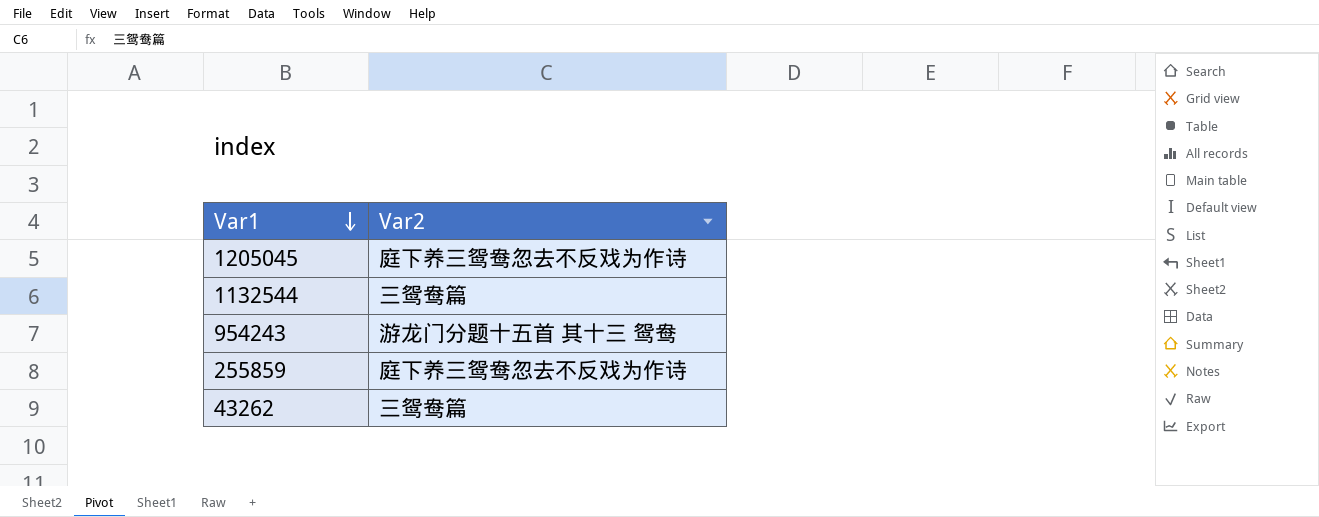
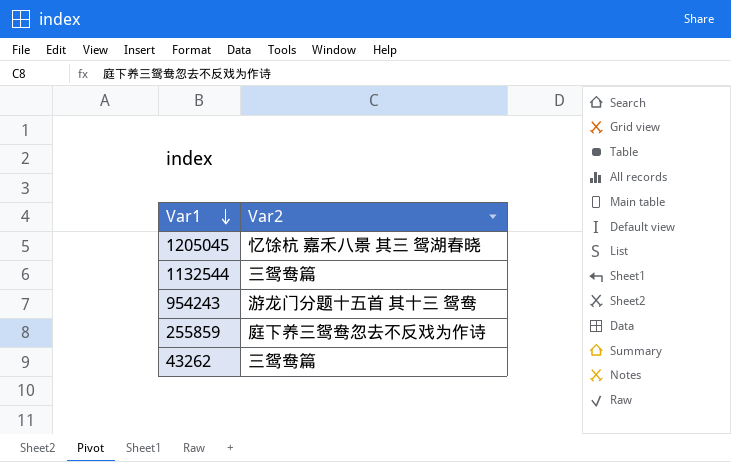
1205045 | Var2: 庭下养三鸳鸯忽去不反戏为作诗 -> 忆馀杭 嘉禾八景 其三 鸳湖春晓

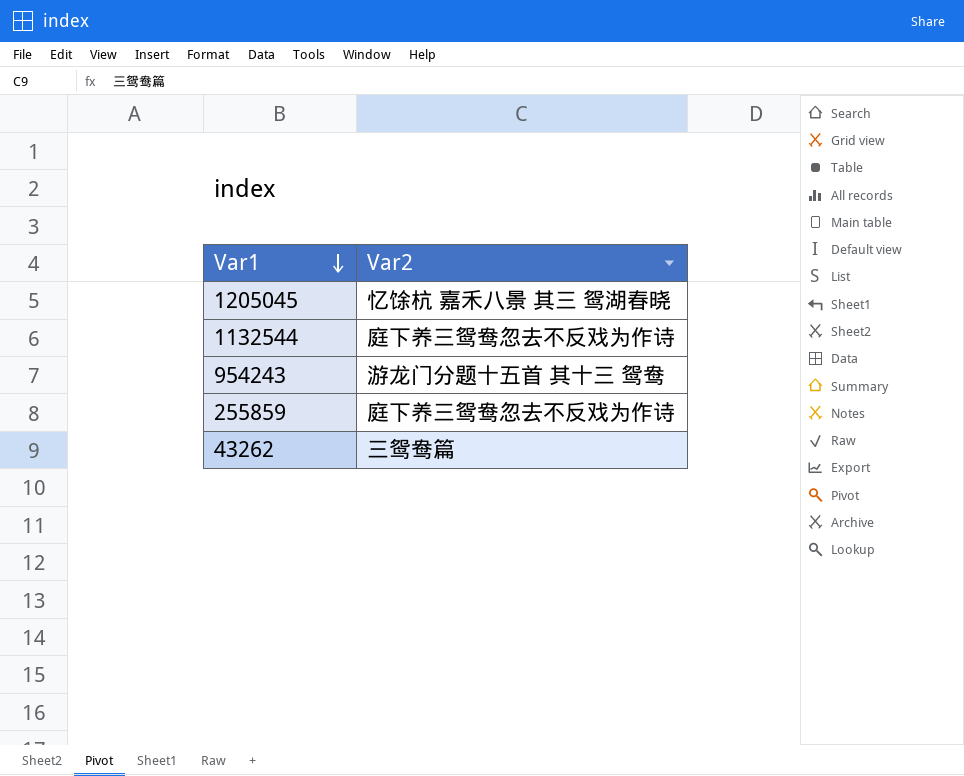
1132544 | Var2: 三鸳鸯篇 -> 庭下养三鸳鸯忽去不反戏为作诗

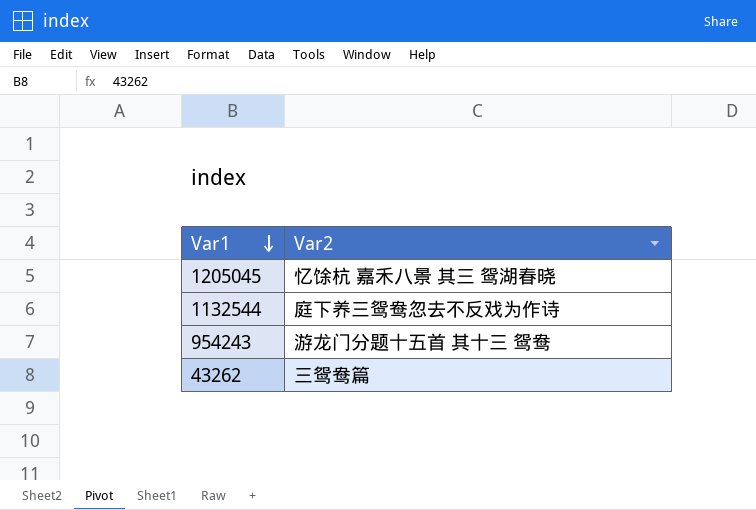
row 255859: 庭下养三鸳鸯忽去不反戏为作诗 -> none

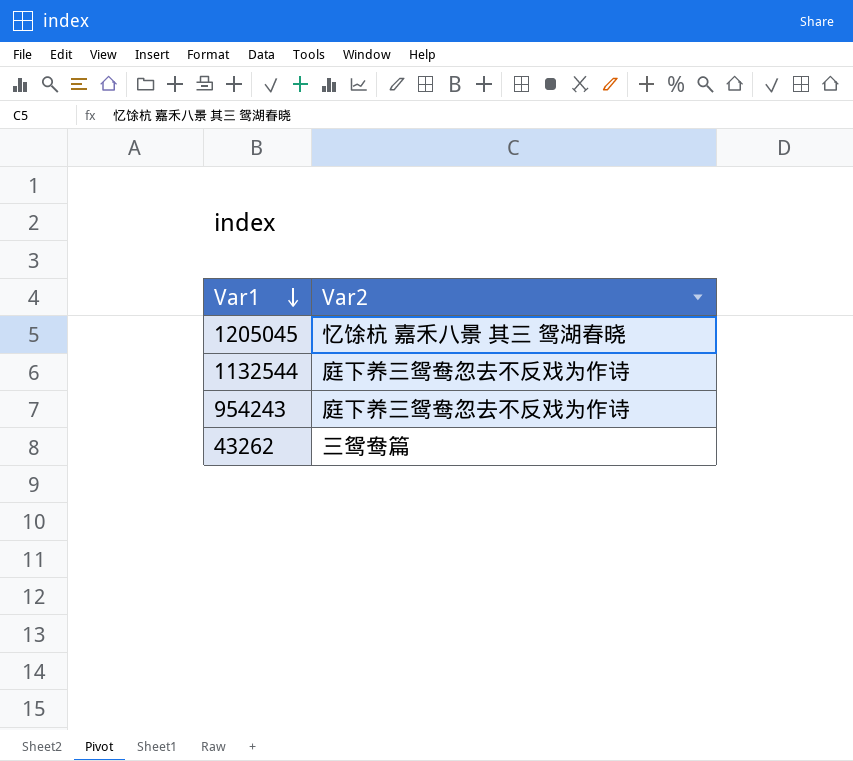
954243 | Var2: 游龙门分题十五首 其十三 鸳鸯 -> 庭下养三鸳鸯忽去不反戏为作诗

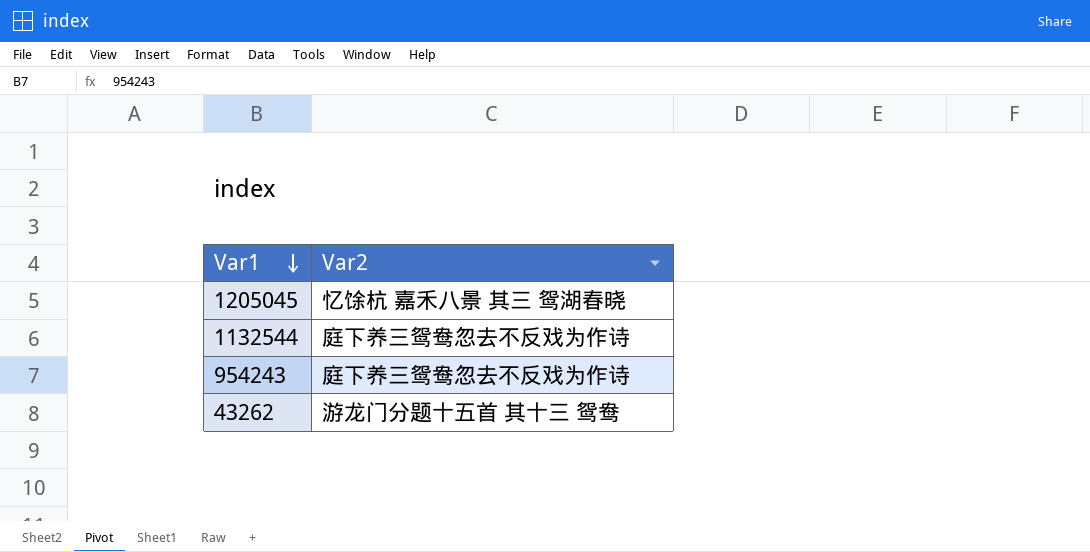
43262 | Var2: 三鸳鸯篇 -> 游龙门分题十五首 其十三 鸳鸯

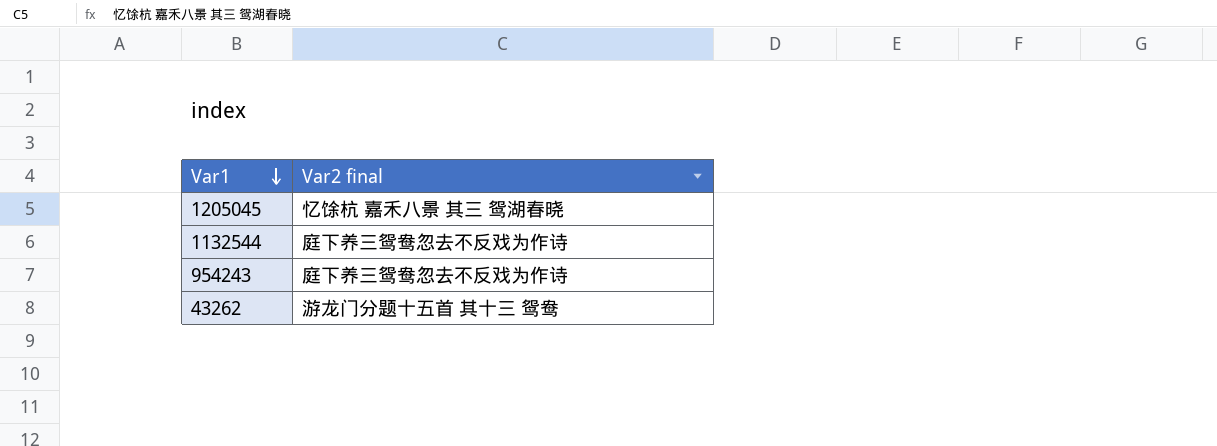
column name: Var2 -> Var2 final

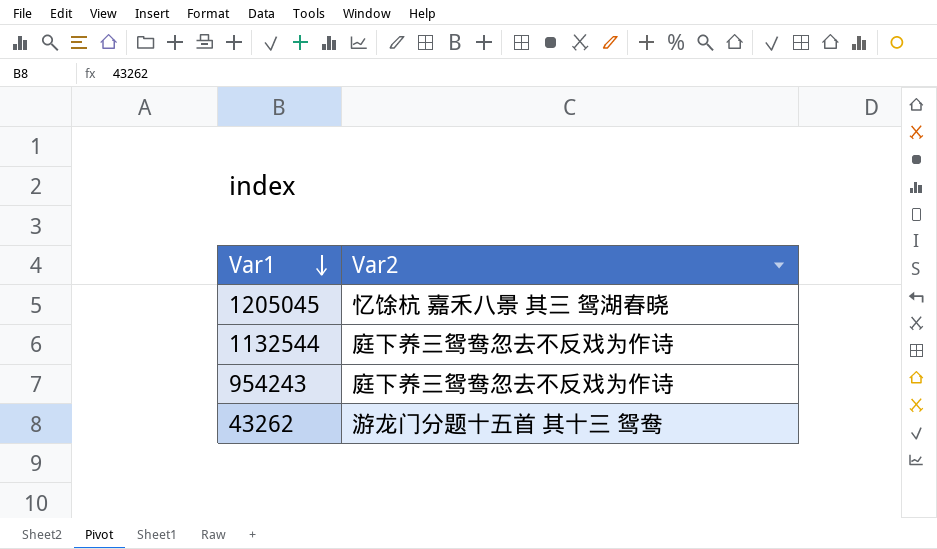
column name: Var2 final -> Var2

